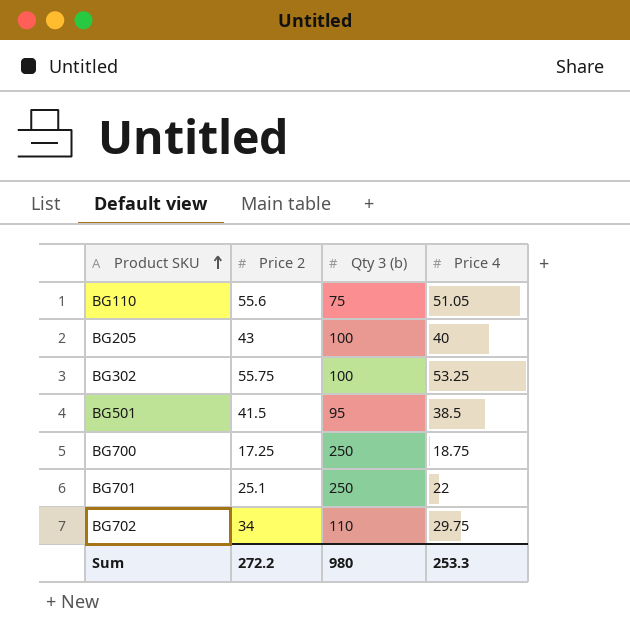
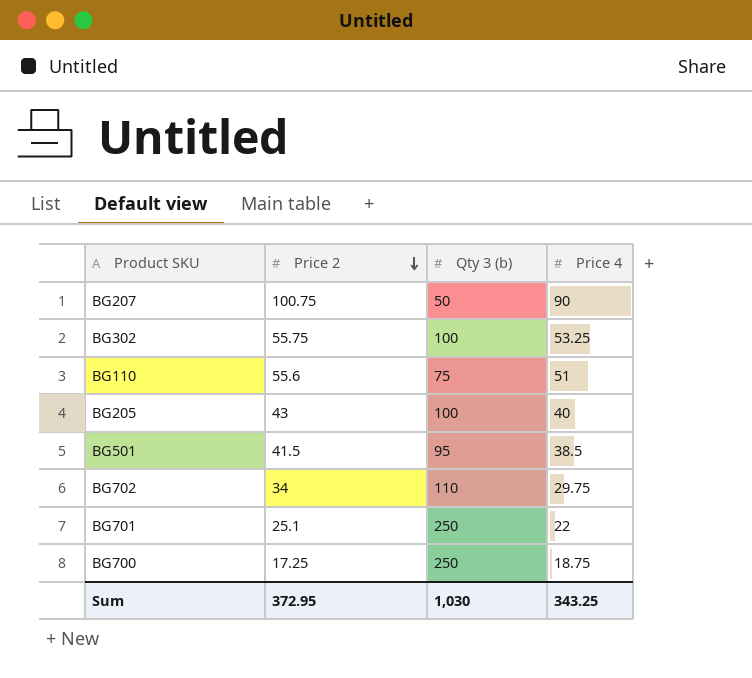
row order: Product SKU ascending -> Price 2 descending
row BG207: none -> 100.75 | 50 | 90
BG110 | Price 4: 51.05 -> 51
Sum | Price 2: 272.2 -> 372.95
Sum | Qty 3 (b): 980 -> 1,030
Sum | Price 4: 253.3 -> 343.25

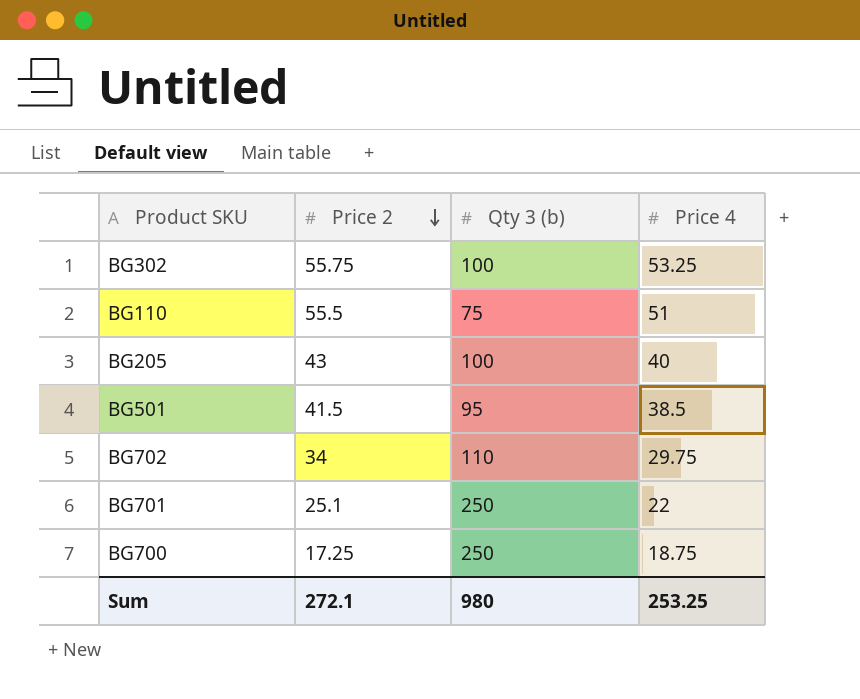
row BG207: 100.75 | 50 | 90 -> none
BG110 | Price 2: 55.6 -> 55.5
Sum | Price 2: 372.95 -> 272.1
Sum | Qty 3 (b): 1,030 -> 980
Sum | Price 4: 343.25 -> 253.25

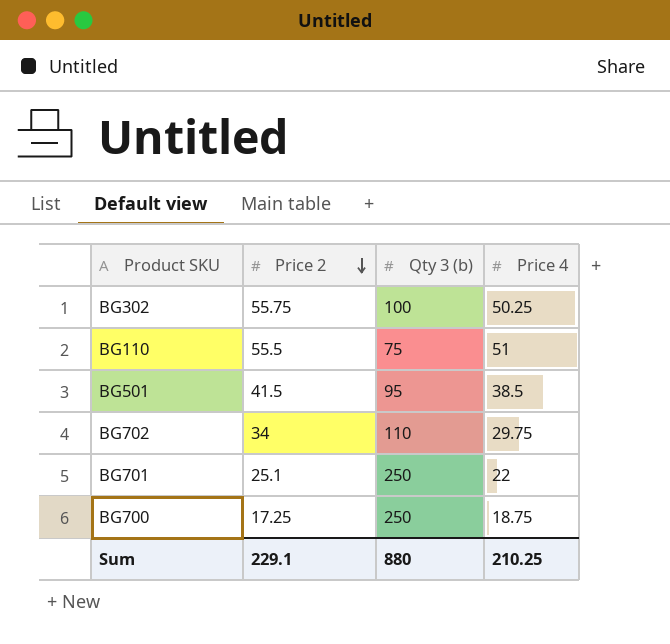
row BG205: 43 | 100 | 40 -> none
BG302 | Price 4: 53.25 -> 50.25
Sum | Price 2: 272.1 -> 229.1
Sum | Qty 3 (b): 980 -> 880
Sum | Price 4: 253.25 -> 210.25

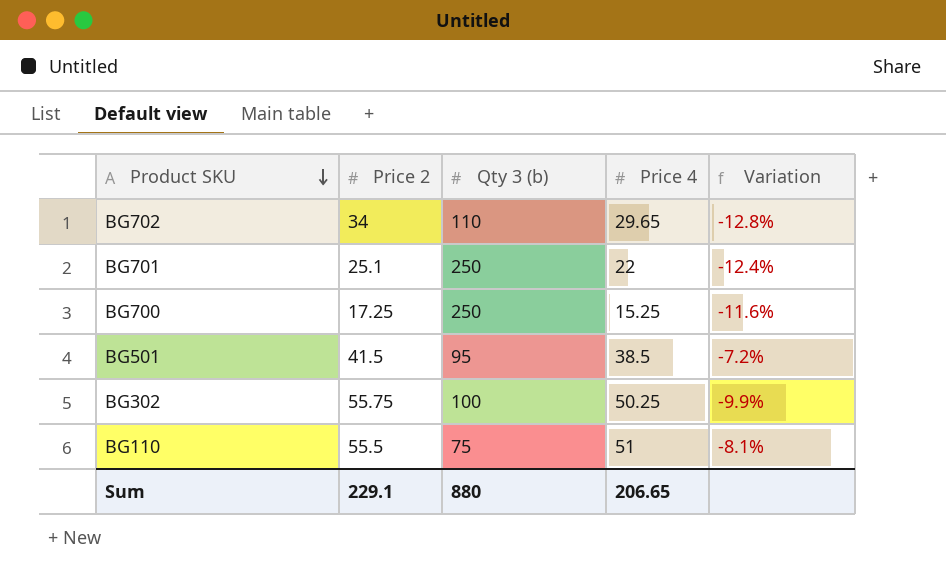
row order: Price 2 descending -> Product SKU descending
column Variation | formula: none -> ([Price 4] - [Price 2]) / [Price 2]
BG702 | Price 4: 29.75 -> 29.65
BG700 | Price 4: 18.75 -> 15.25
Sum | Price 4: 210.25 -> 206.65

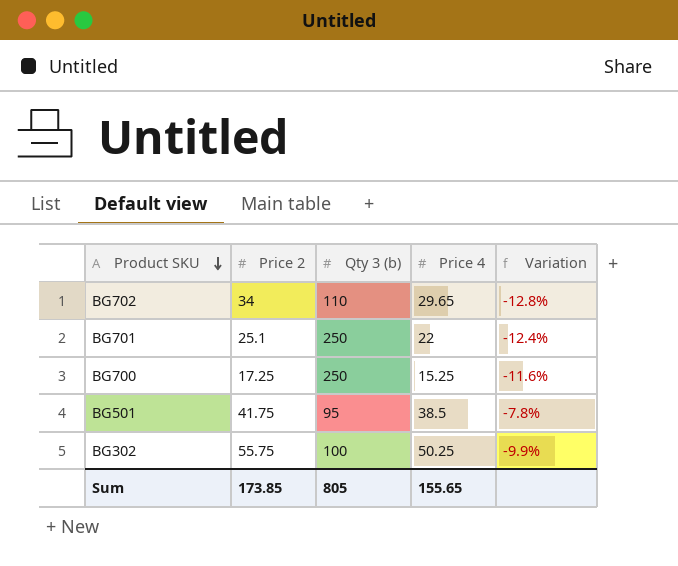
row BG110: 55.5 | 75 | 51 | -8.1% -> none
BG501 | Price 2: 41.5 -> 41.75
BG501 | Variation: -7.2% -> -7.8%
Sum | Price 2: 229.1 -> 173.85
Sum | Qty 3 (b): 880 -> 805
Sum | Price 4: 206.65 -> 155.65

